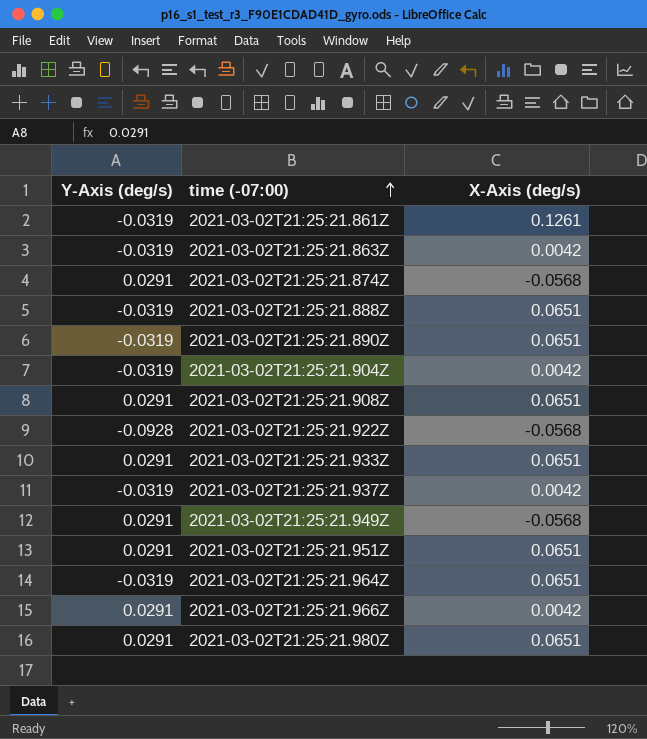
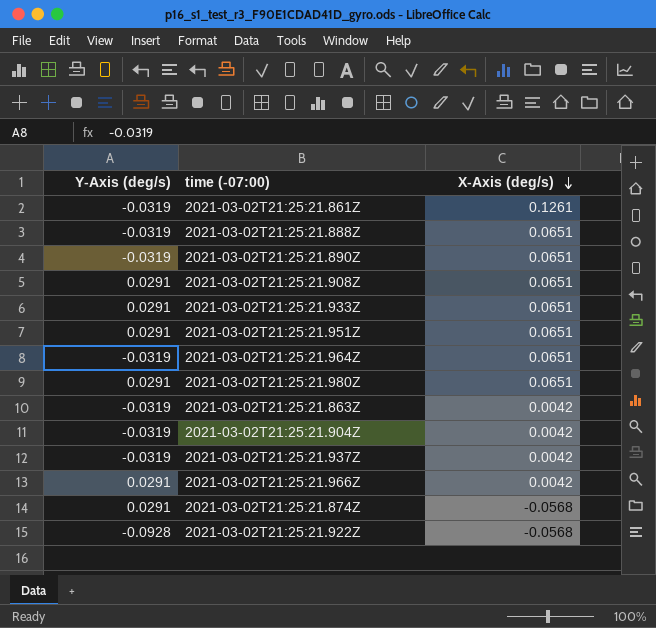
row order: time (-07:00) ascending -> X-Axis (deg/s) descending
row 2021-03-02T21:25:21.949Z: 0.0291 | -0.0568 -> none

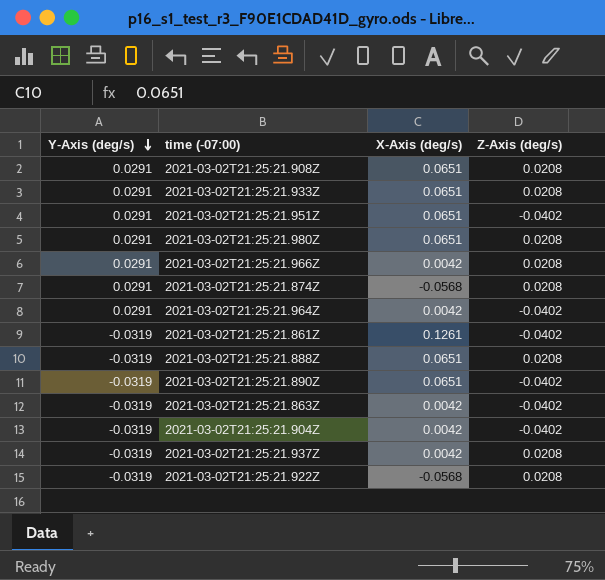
row order: X-Axis (deg/s) descending -> Y-Axis (deg/s) descending
column Z-Axis (deg/s) | position: none -> 4
2021-03-02T21:25:21.964Z | Y-Axis (deg/s): -0.0319 -> 0.0291
2021-03-02T21:25:21.964Z | X-Axis (deg/s): 0.0651 -> 0.0042
2021-03-02T21:25:21.922Z | Y-Axis (deg/s): -0.0928 -> -0.0319

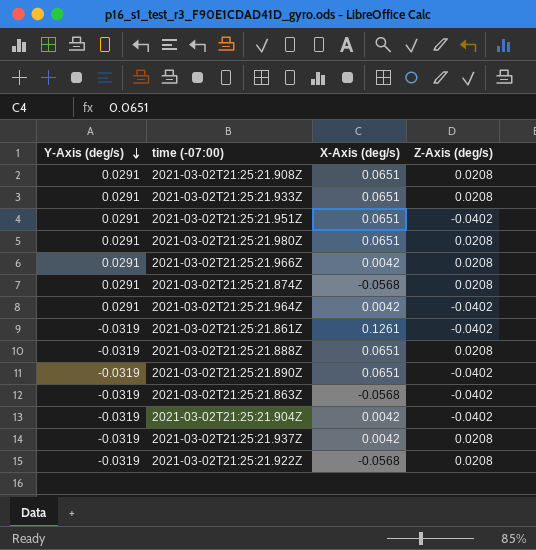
2021-03-02T21:25:21.863Z | X-Axis (deg/s): 0.0042 -> -0.0568

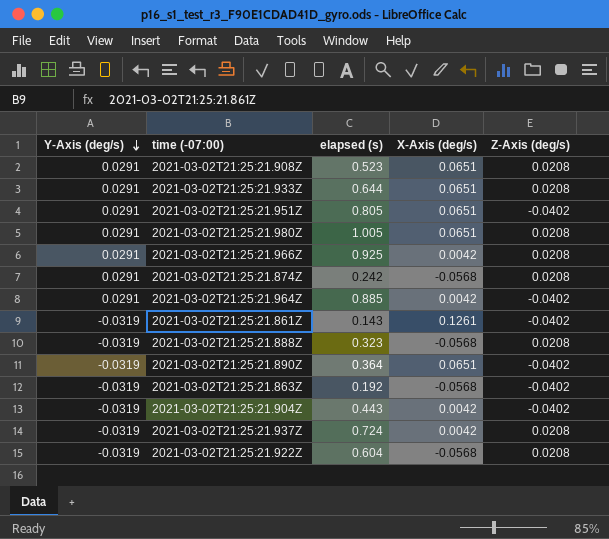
column elapsed (s) | position: none -> 3
2021-03-02T21:25:21.888Z | X-Axis (deg/s): 0.0651 -> -0.0568

